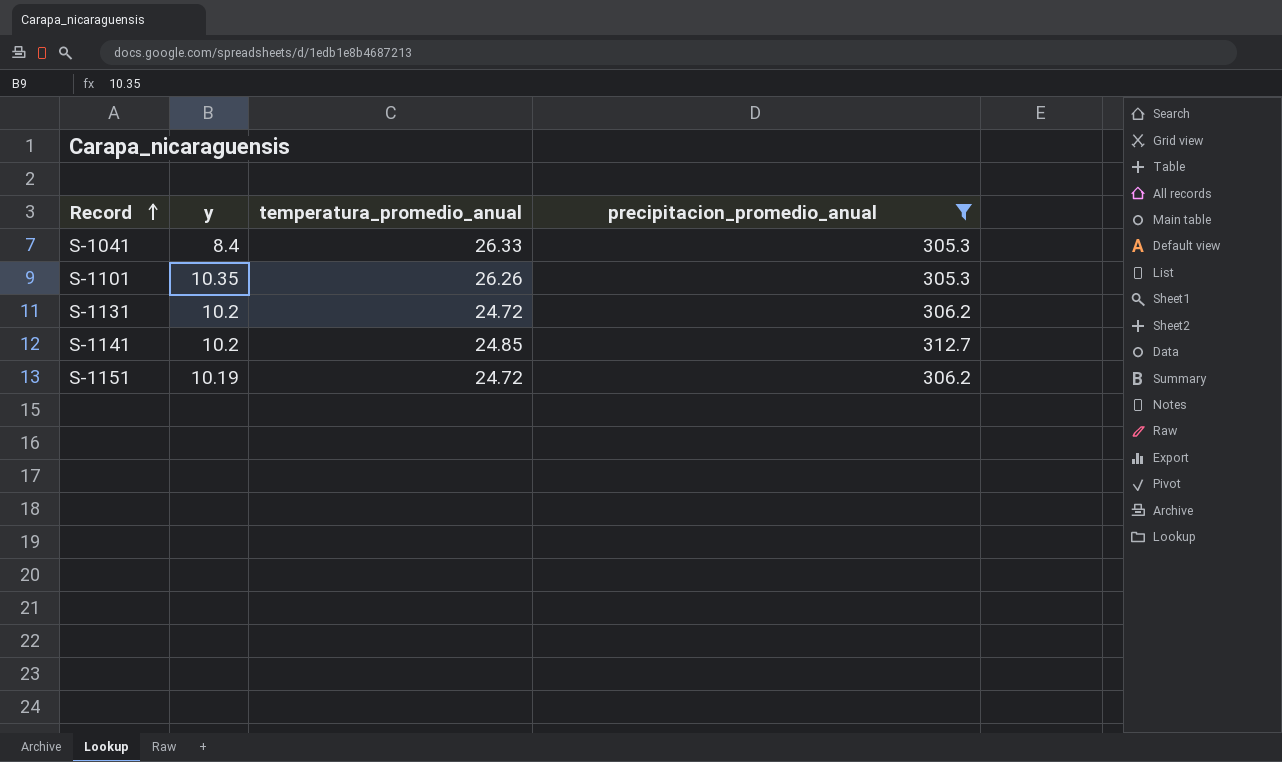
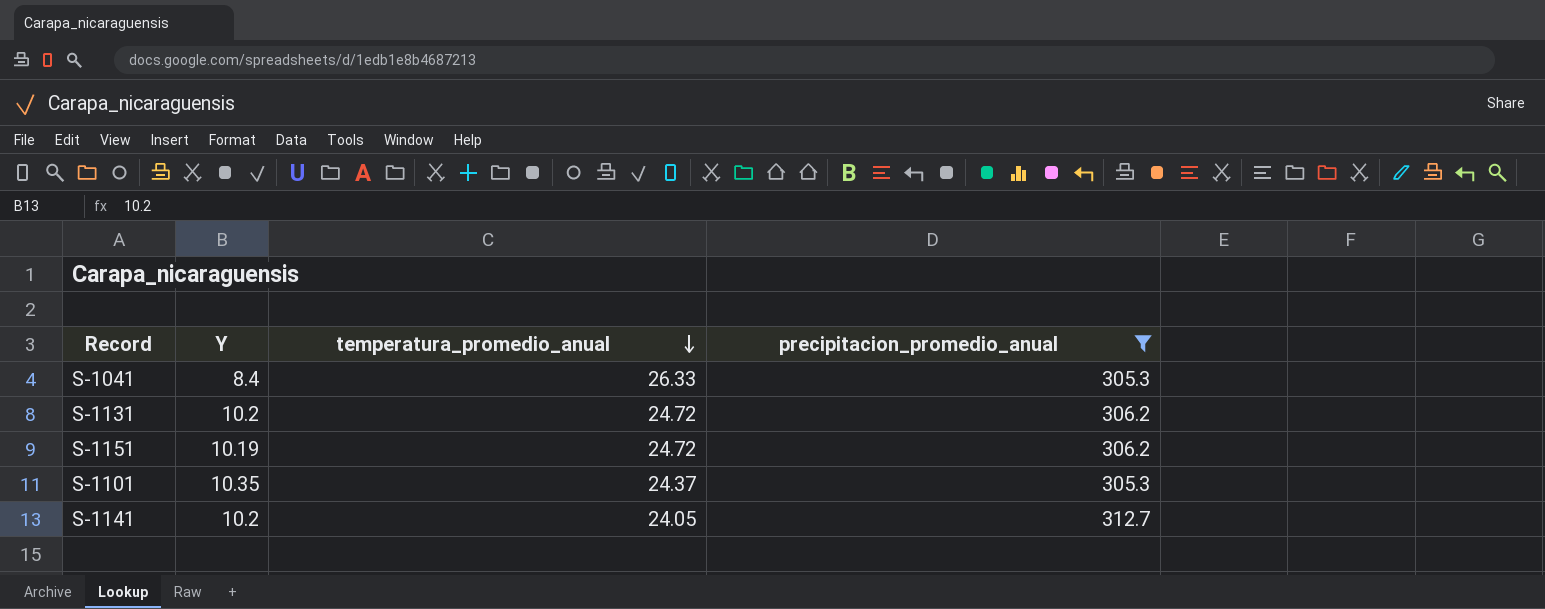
row order: Record ascending -> temperatura_promedio_anual descending
column name: y -> Y
S-1101 | temperatura_promedio_anual: 26.26 -> 24.37
S-1141 | temperatura_promedio_anual: 24.85 -> 24.05

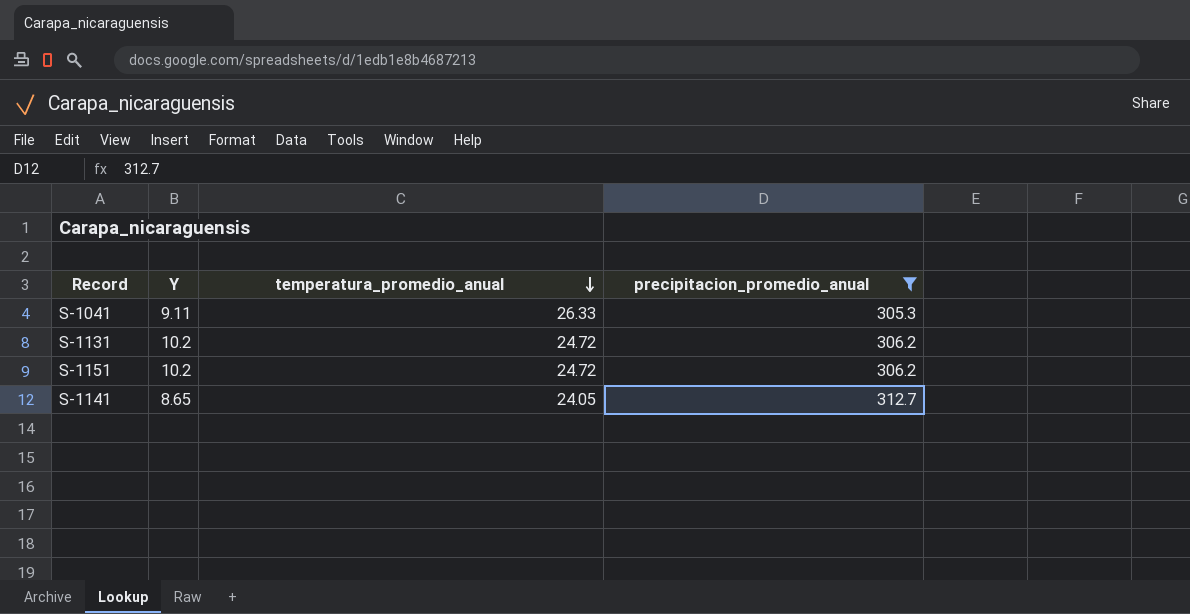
row S-1101: 10.35 | 24.37 | 305.3 -> none
S-1041 | Y: 8.4 -> 9.11
S-1151 | Y: 10.19 -> 10.2
S-1141 | Y: 10.2 -> 8.65

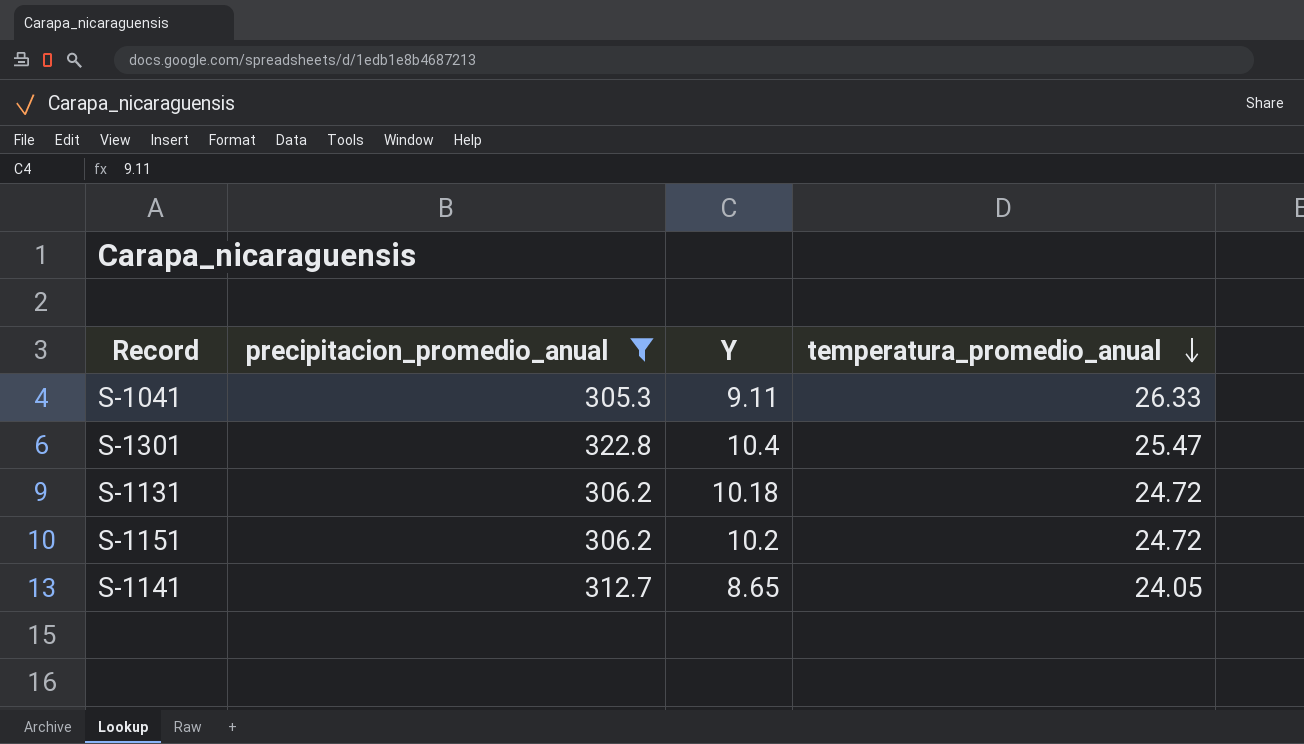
column precipitacion_promedio_anual | position: 4 -> 2
row S-1301: none -> 322.8 | 10.4 | 25.47
S-1131 | Y: 10.2 -> 10.18

